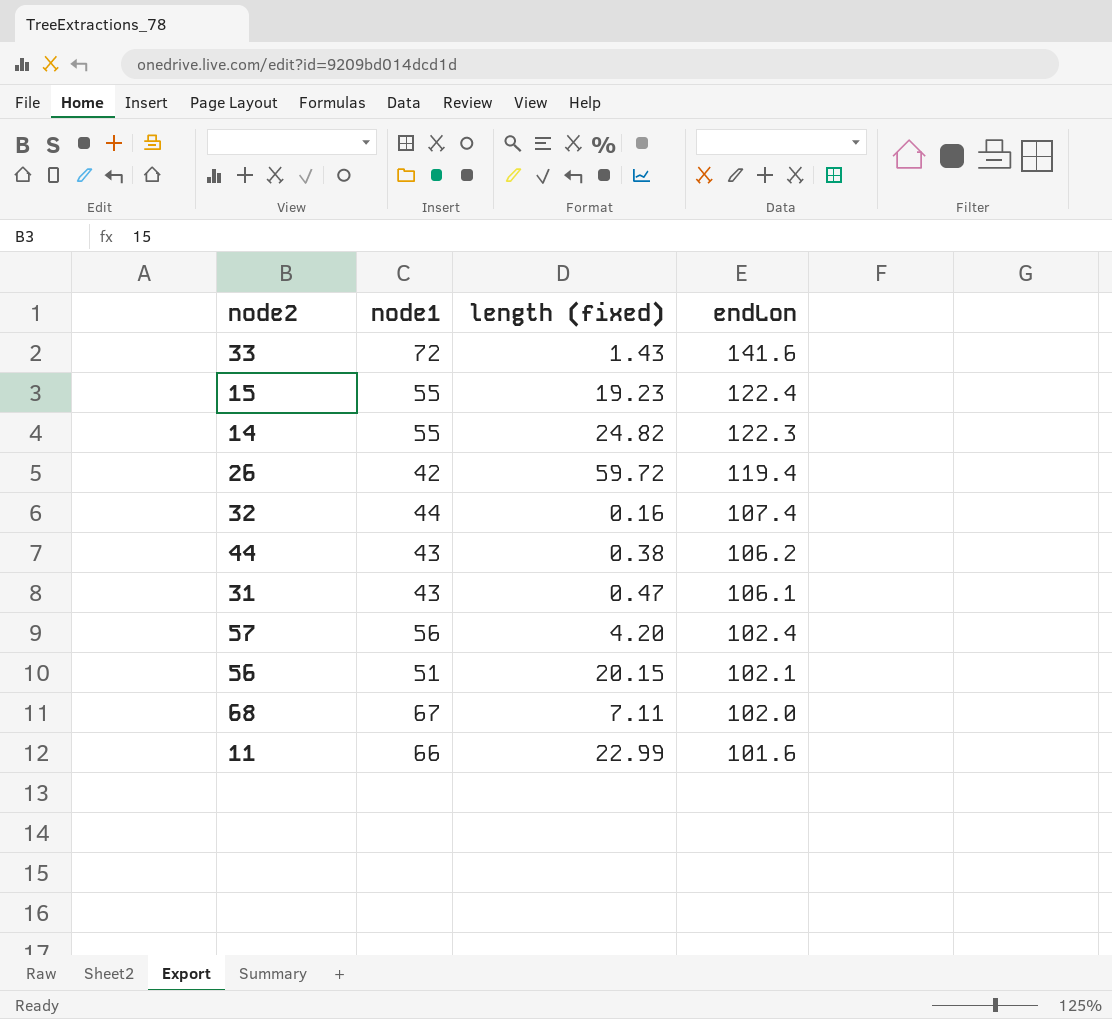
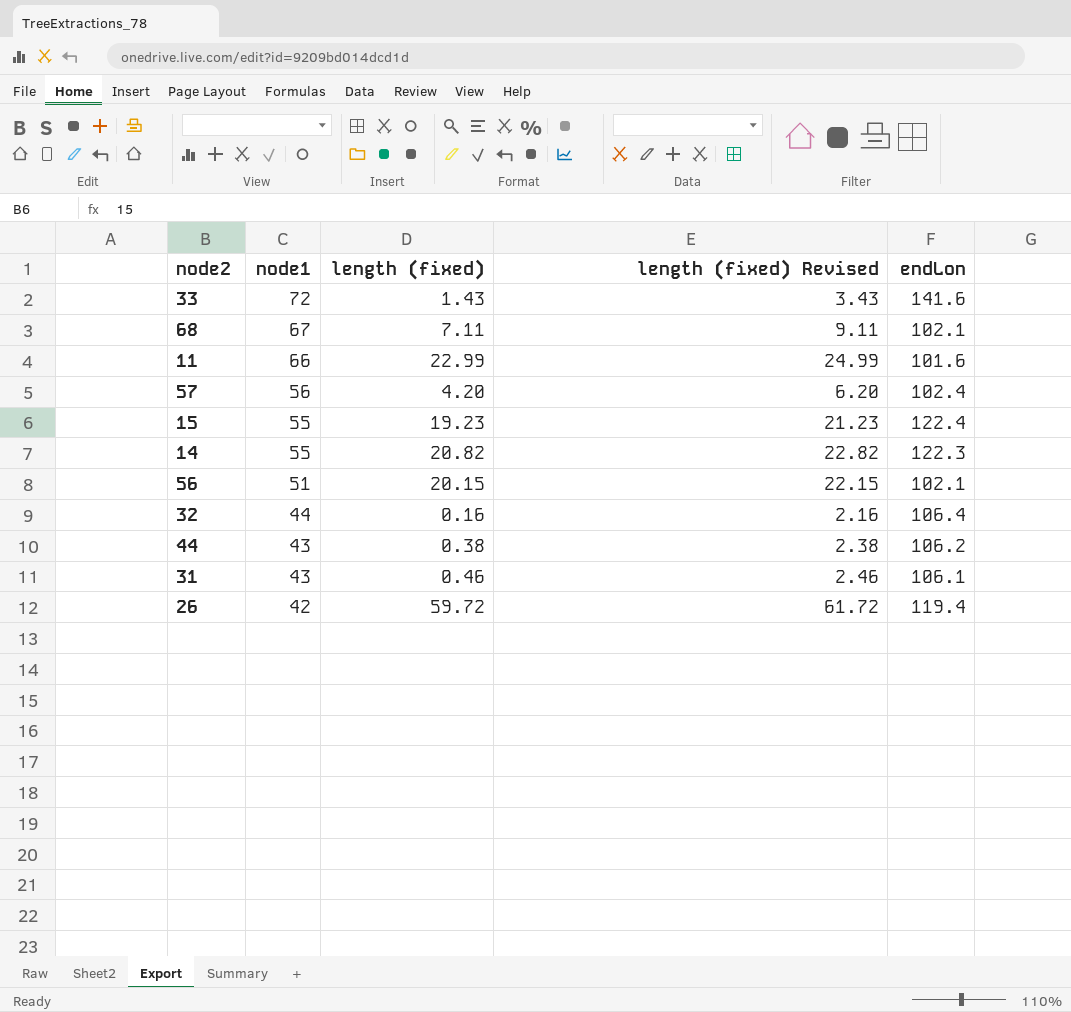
row order: endLon descending -> node1 descending
column length (fixed) Revised | formula: none -> [length (fixed)] + 2
68 | endLon: 102.0 -> 102.1
14 | length (fixed): 24.82 -> 20.82
32 | endLon: 107.4 -> 106.4
31 | length (fixed): 0.47 -> 0.46

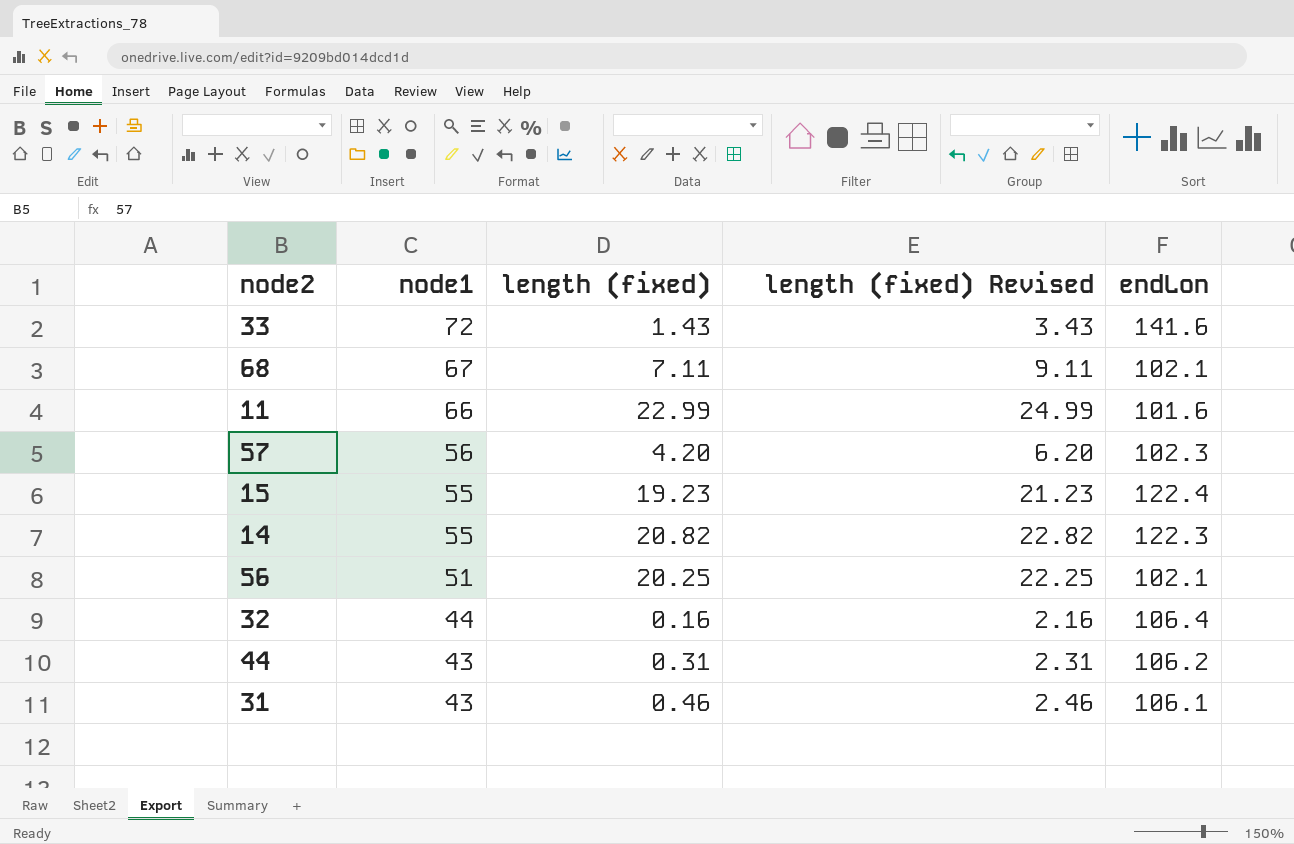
row 26: 42 | 59.72 | 61.72 | 119.4 -> none
57 | endLon: 102.4 -> 102.3
56 | length (fixed): 20.15 -> 20.25
56 | length (fixed) Revised: 22.15 -> 22.25
44 | length (fixed): 0.38 -> 0.31
44 | length (fixed) Revised: 2.38 -> 2.31

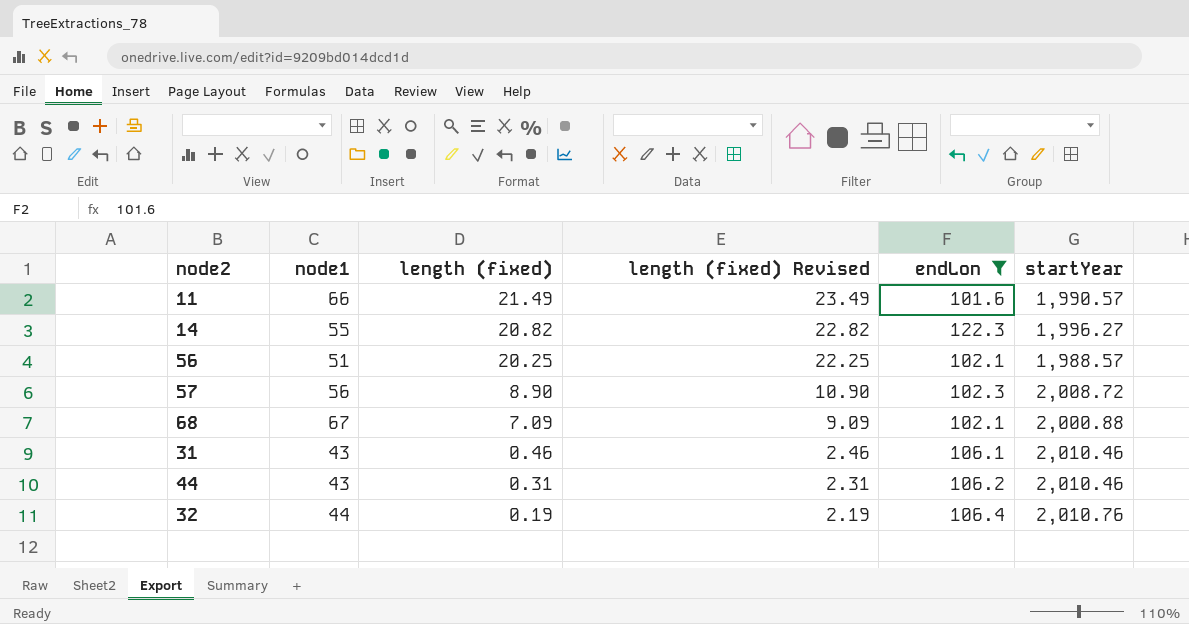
filter: none -> endLon <= 122.3
row order: node1 descending -> length (fixed) descending
column startYear | position: none -> 6
11 | length (fixed): 22.99 -> 21.49
11 | length (fixed) Revised: 24.99 -> 23.49
57 | length (fixed): 4.20 -> 8.90
57 | length (fixed) Revised: 6.20 -> 10.90
68 | length (fixed): 7.11 -> 7.09
68 | length (fixed) Revised: 9.11 -> 9.09
32 | length (fixed): 0.16 -> 0.19
32 | length (fixed) Revised: 2.16 -> 2.19

